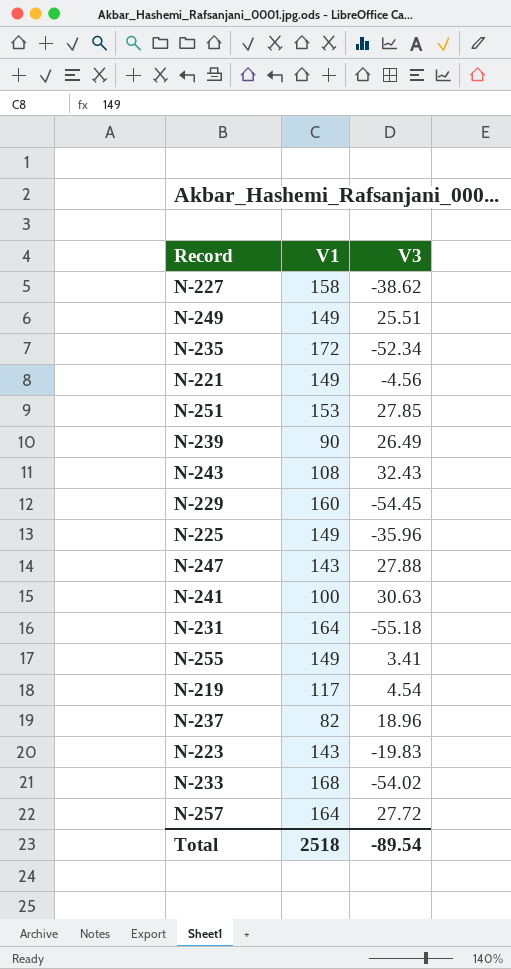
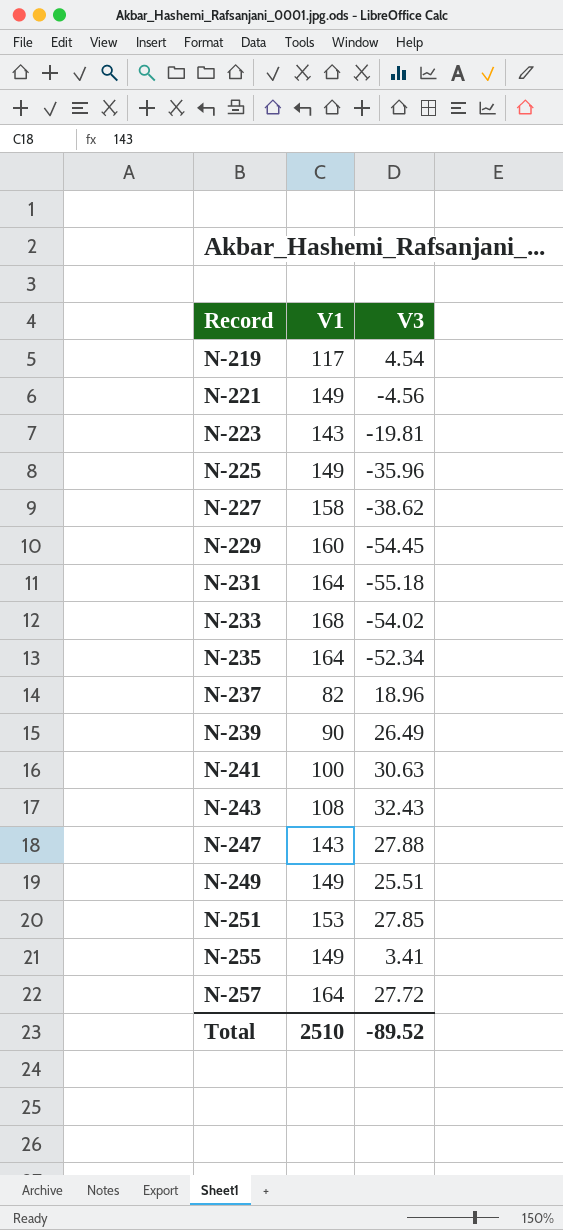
row order: none -> Record ascending
N-223 | V3: -19.83 -> -19.81
N-235 | V1: 172 -> 164
Total | V1: 2518 -> 2510
Total | V3: -89.54 -> -89.52

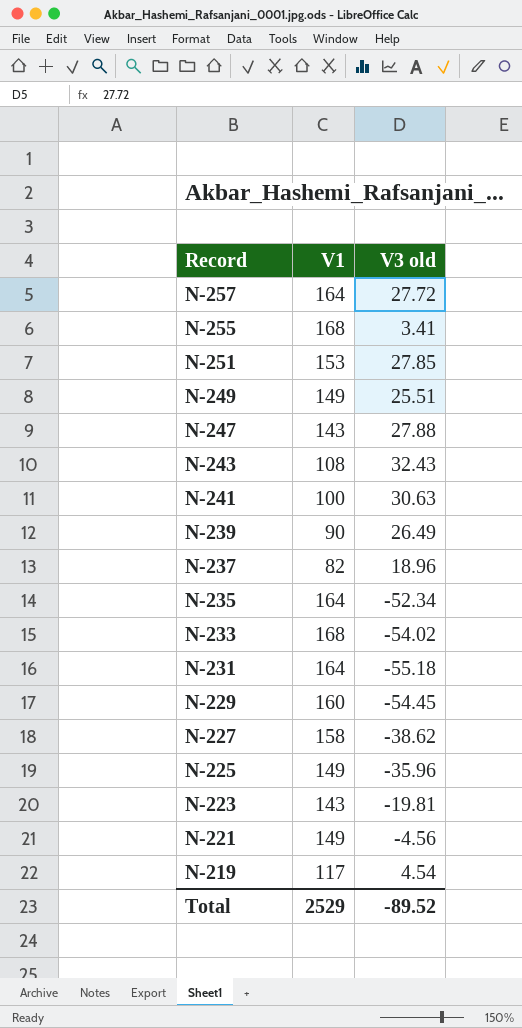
row order: Record ascending -> Record descending
column name: V3 -> V3 old
N-255 | V1: 149 -> 168
Total | V1: 2510 -> 2529

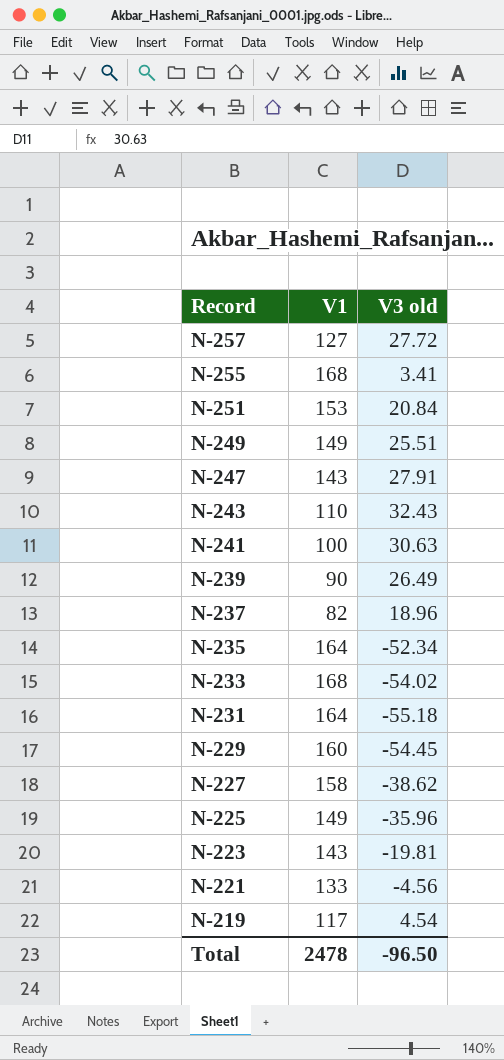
N-257 | V1: 164 -> 127
N-251 | V3 old: 27.85 -> 20.84
N-247 | V3 old: 27.88 -> 27.91
N-243 | V1: 108 -> 110
N-221 | V1: 149 -> 133
Total | V1: 2529 -> 2478
Total | V3 old: -89.52 -> -96.50

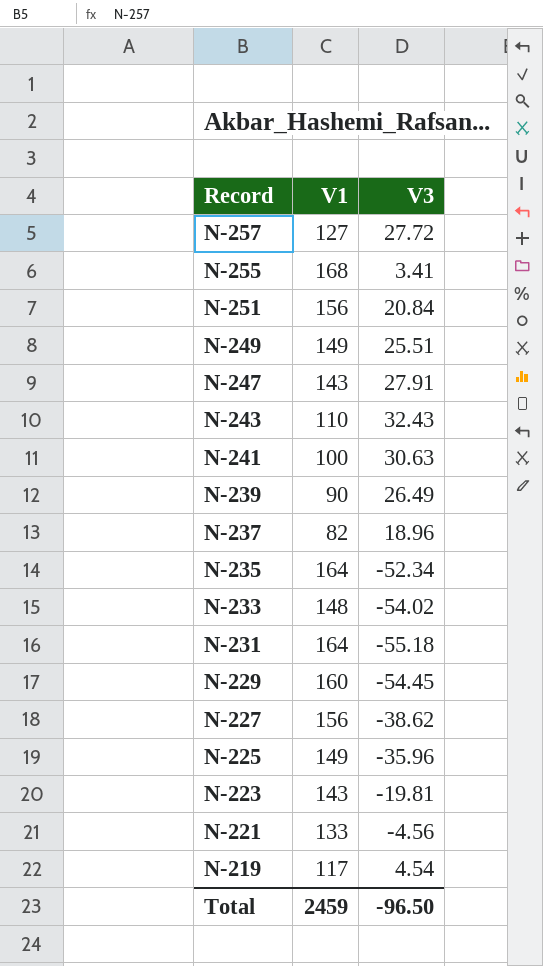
column name: V3 old -> V3
N-251 | V1: 153 -> 156
N-233 | V1: 168 -> 148
N-227 | V1: 158 -> 156
Total | V1: 2478 -> 2459

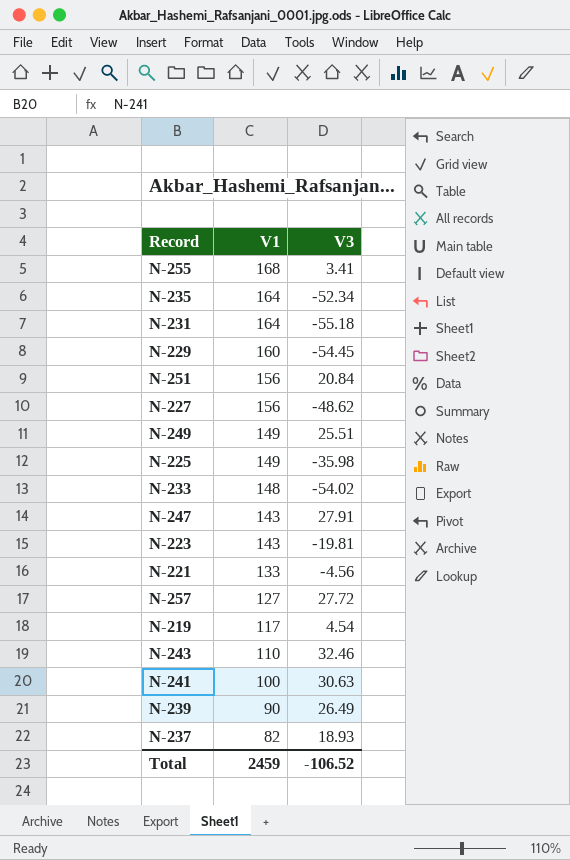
row order: Record descending -> V1 descending
N-227 | V3: -38.62 -> -48.62
N-225 | V3: -35.96 -> -35.98
N-243 | V3: 32.43 -> 32.46
N-237 | V3: 18.96 -> 18.93
Total | V3: -96.50 -> -106.52

